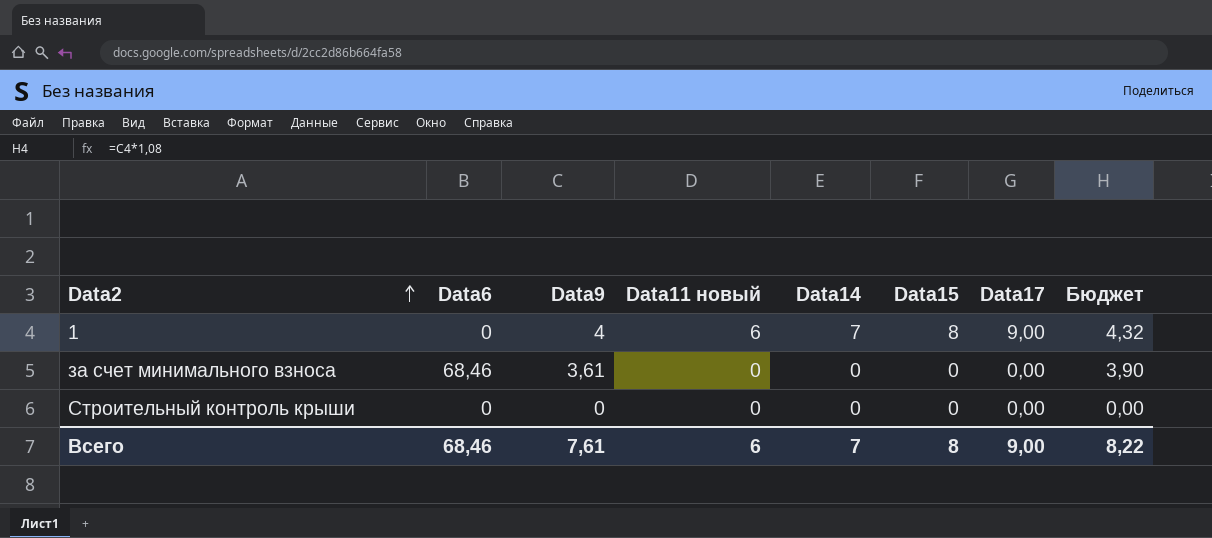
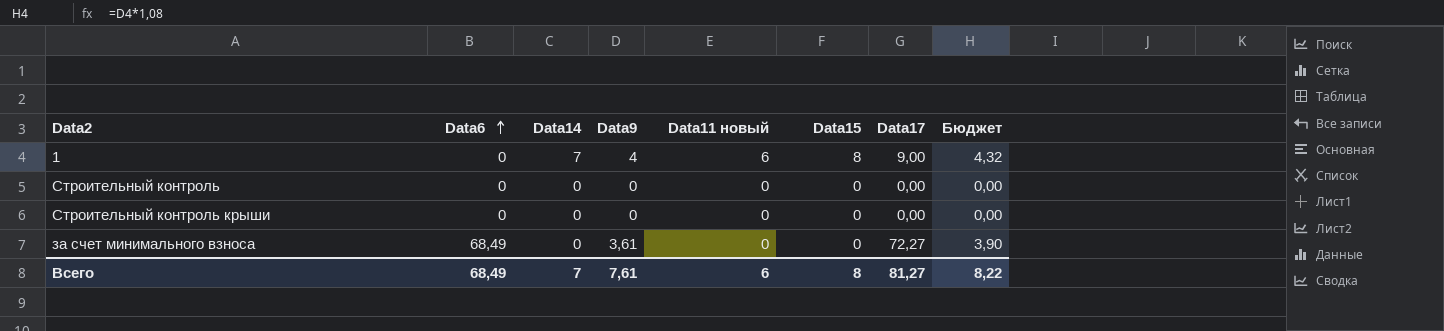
row order: Data2 ascending -> Data6 ascending
column Data14 | position: 5 -> 3
row Строительный контроль: none -> 0 | 0 | 0 | 0 | 0 | 0,00 | 0,00
за счет минимального взноса | Data6: 68,46 -> 68,49
за счет минимального взноса | Data17: 0,00 -> 72,27
Всего | Data6: 68,46 -> 68,49
Всего | Data17: 9,00 -> 81,27

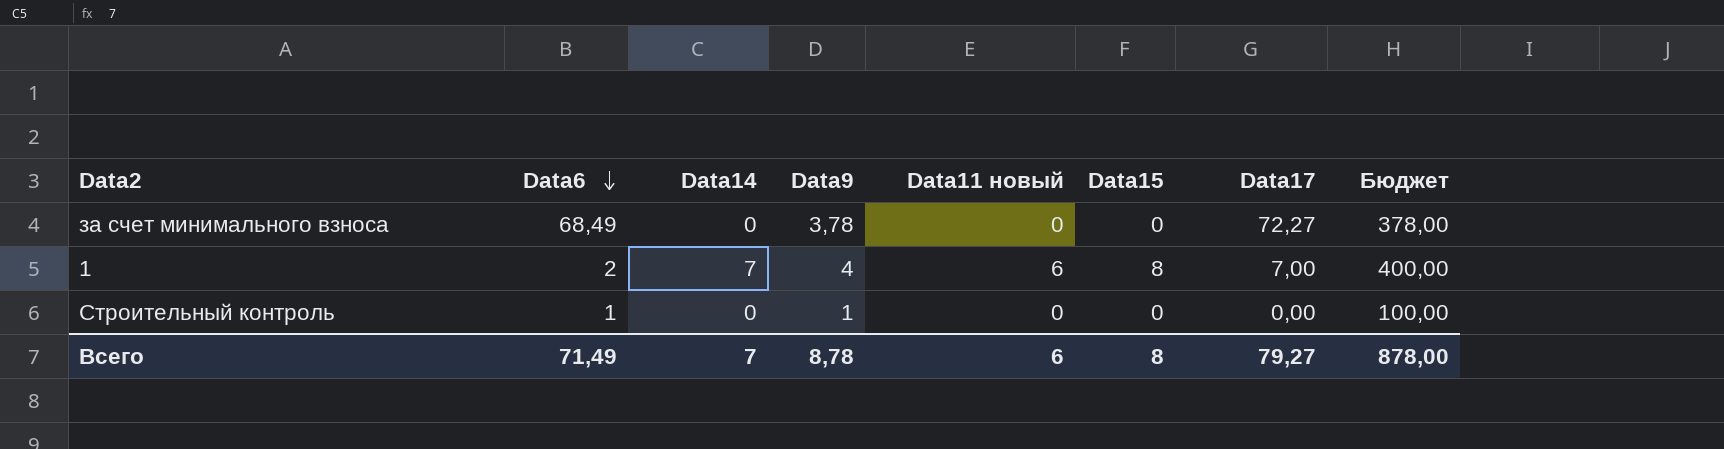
row order: Data6 ascending -> Data6 descending
column Бюджет | formula: [Data9] * 1,08 -> [Data9] * 100
row Строительный контроль крыши: 0 | 0 | 0 | 0 | 0 | 0,00 | 0,00 -> none
за счет минимального взноса | Data9: 3,61 -> 3,78
1 | Data6: 0 -> 2
1 | Data17: 9,00 -> 7,00
Строительный контроль | Data6: 0 -> 1
Строительный контроль | Data9: 0 -> 1
Всего | Data6: 68,49 -> 71,49
Всего | Data9: 7,61 -> 8,78
Всего | Data17: 81,27 -> 79,27
Всего | Бюджет: 8,22 -> 878,00

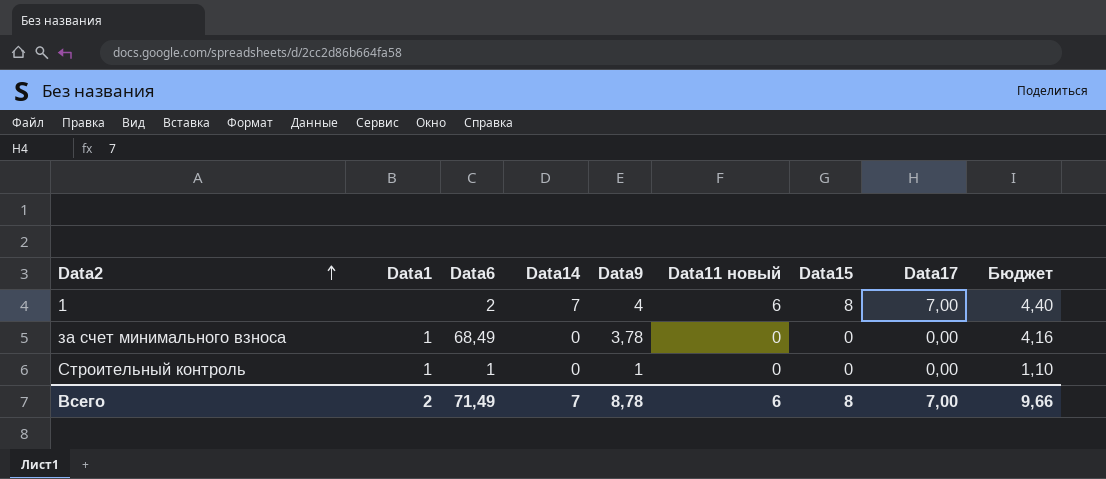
row order: Data6 descending -> Data2 ascending
column Data1 | position: none -> 2
column Бюджет | formula: [Data9] * 100 -> [Data9] * 1,1
за счет минимального взноса | Data17: 72,27 -> 0,00
Всего | Data17: 79,27 -> 7,00
Всего | Бюджет: 878,00 -> 9,66

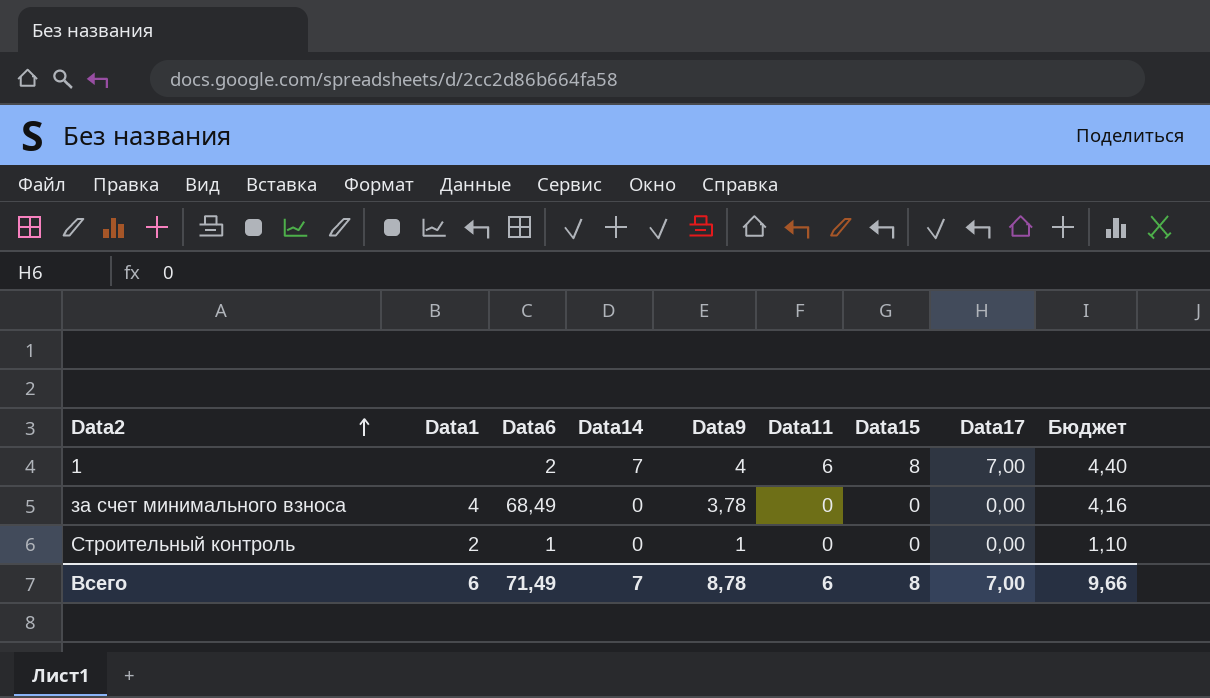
column name: Data11 новый -> Data11
за счет минимального взноса | Data1: 1 -> 4
Строительный контроль | Data1: 1 -> 2
Всего | Data1: 2 -> 6

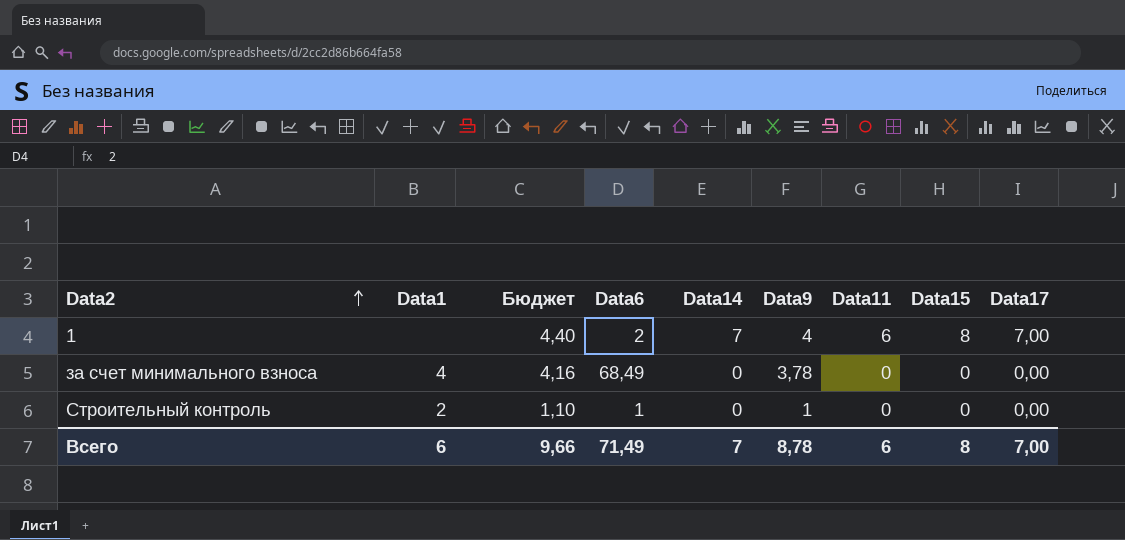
column Бюджет | position: 9 -> 3

